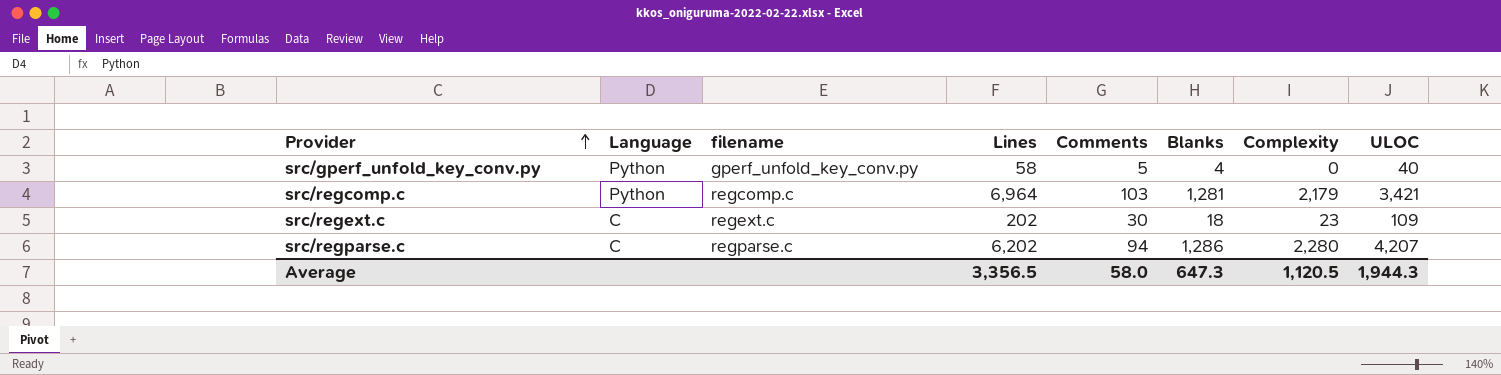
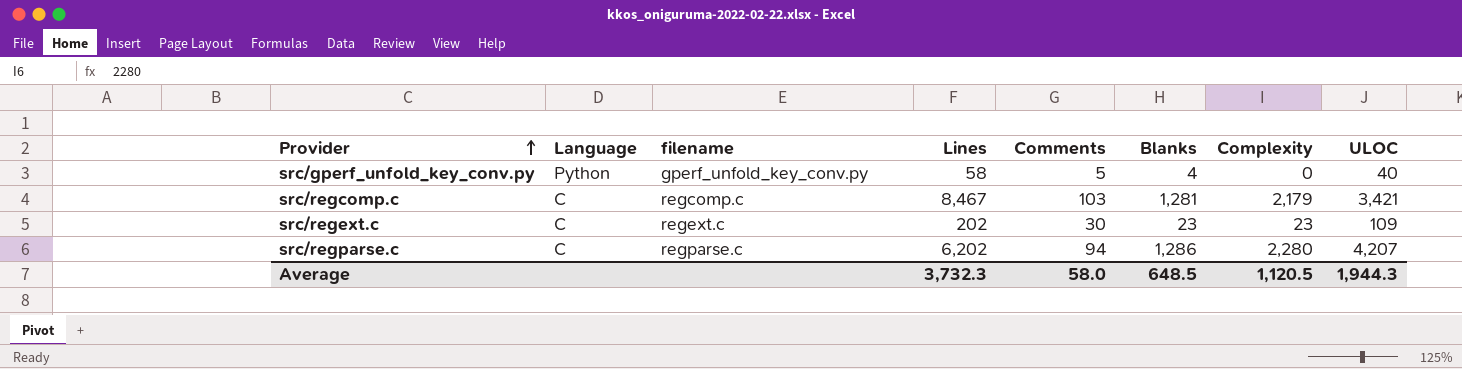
src/regcomp.c | Language: Python -> C
src/regcomp.c | Lines: 6,964 -> 8,467
src/regext.c | Blanks: 18 -> 23
Average | Lines: 3,356.5 -> 3,732.3
Average | Blanks: 647.3 -> 648.5

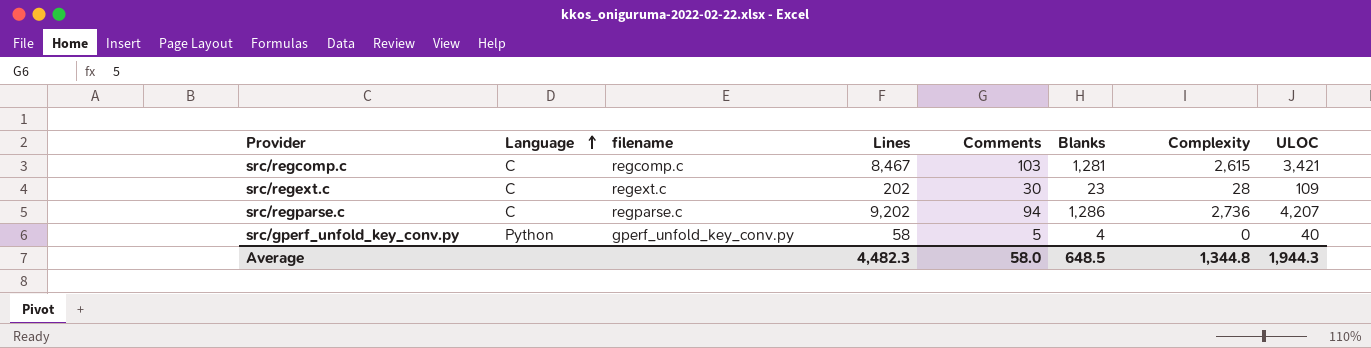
row order: Provider ascending -> Language ascending
src/regcomp.c | Complexity: 2,179 -> 2,615
src/regext.c | Complexity: 23 -> 28
src/regparse.c | Lines: 6,202 -> 9,202
src/regparse.c | Complexity: 2,280 -> 2,736
Average | Lines: 3,732.3 -> 4,482.3
Average | Complexity: 1,120.5 -> 1,344.8

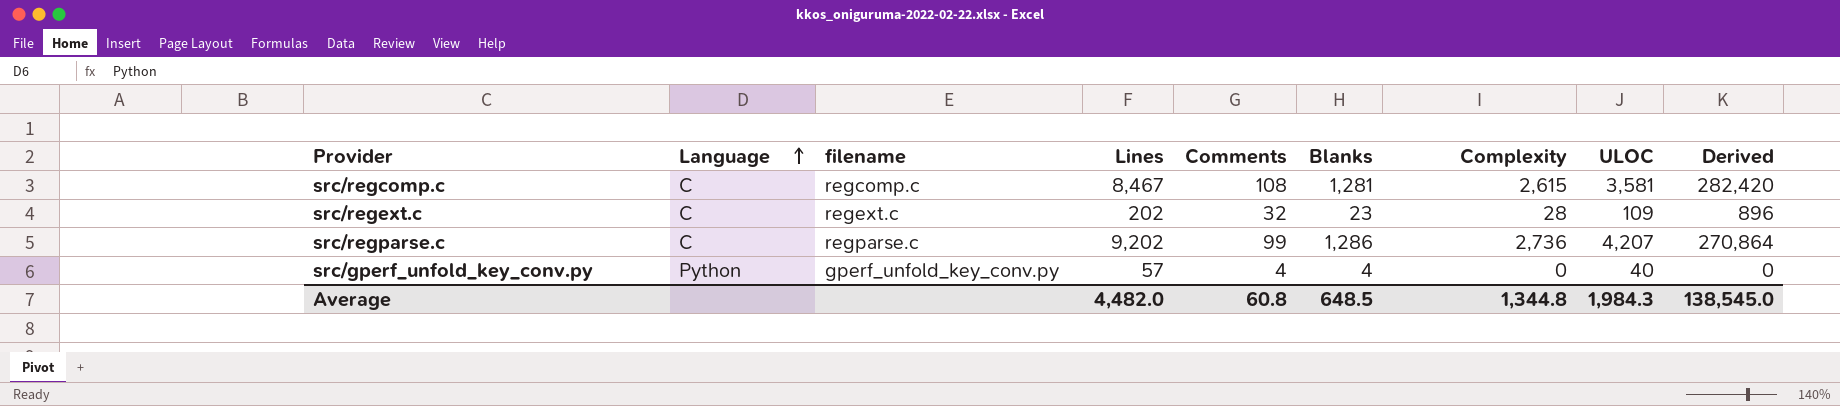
column Derived | formula: none -> [Comments] * [Complexity]
src/regcomp.c | Comments: 103 -> 108
src/regcomp.c | ULOC: 3,421 -> 3,581
src/regext.c | Comments: 30 -> 32
src/regparse.c | Comments: 94 -> 99
src/gperf_unfold_key_conv.py | Lines: 58 -> 57
src/gperf_unfold_key_conv.py | Comments: 5 -> 4
Average | Lines: 4,482.3 -> 4,482.0
Average | Comments: 58.0 -> 60.8
Average | ULOC: 1,944.3 -> 1,984.3

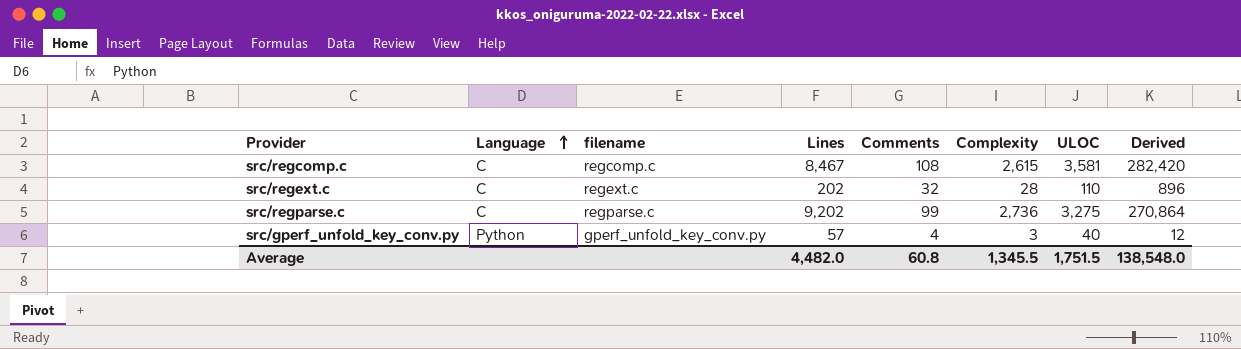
column Blanks | position: 6 -> none
src/regext.c | ULOC: 109 -> 110
src/regparse.c | ULOC: 4,207 -> 3,275
src/gperf_unfold_key_conv.py | Complexity: 0 -> 3
src/gperf_unfold_key_conv.py | Derived: 0 -> 12
Average | Complexity: 1,344.8 -> 1,345.5
Average | ULOC: 1,984.3 -> 1,751.5
Average | Derived: 138,545.0 -> 138,548.0

